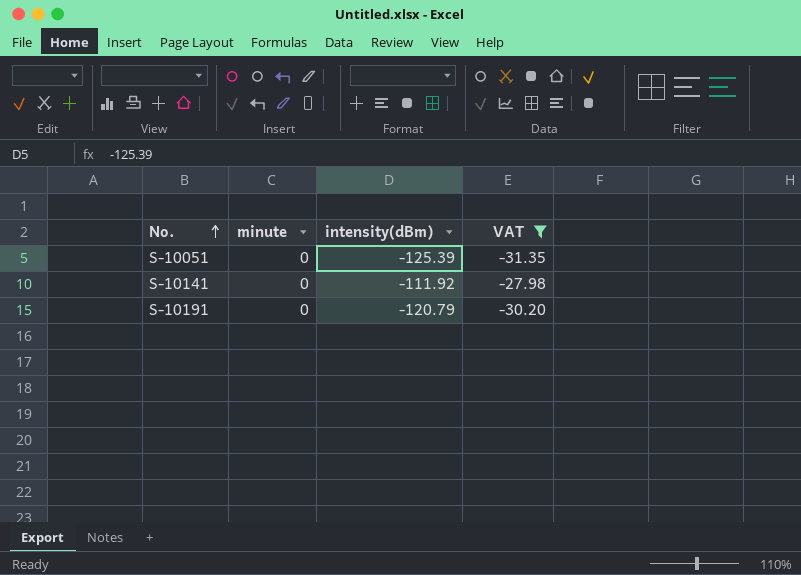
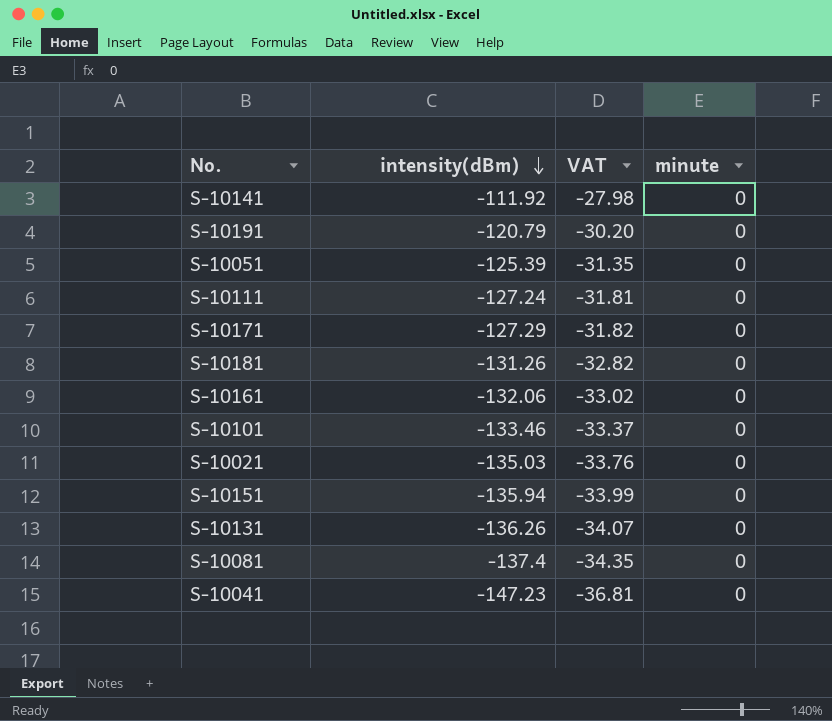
filter: VAT >= -31.35 -> none
row order: No. ascending -> intensity(dBm) descending
column minute | position: 2 -> 4

